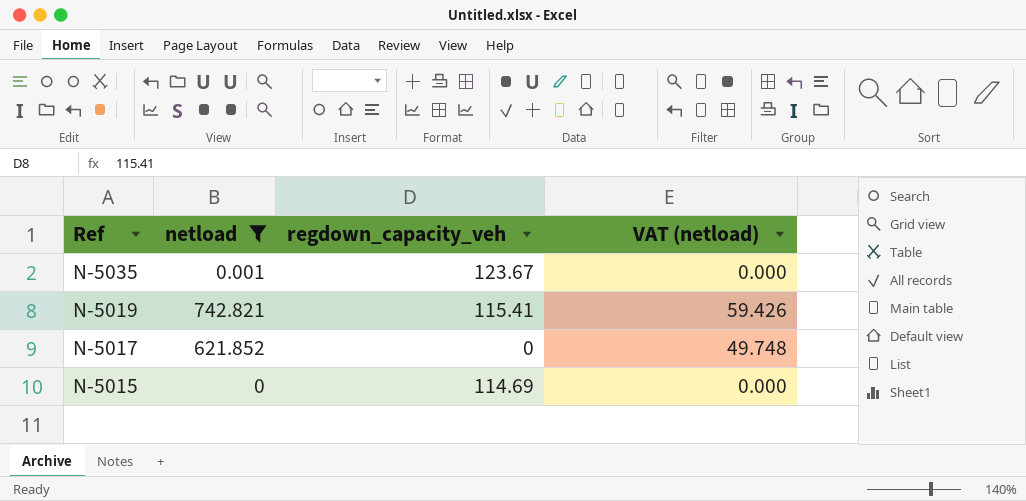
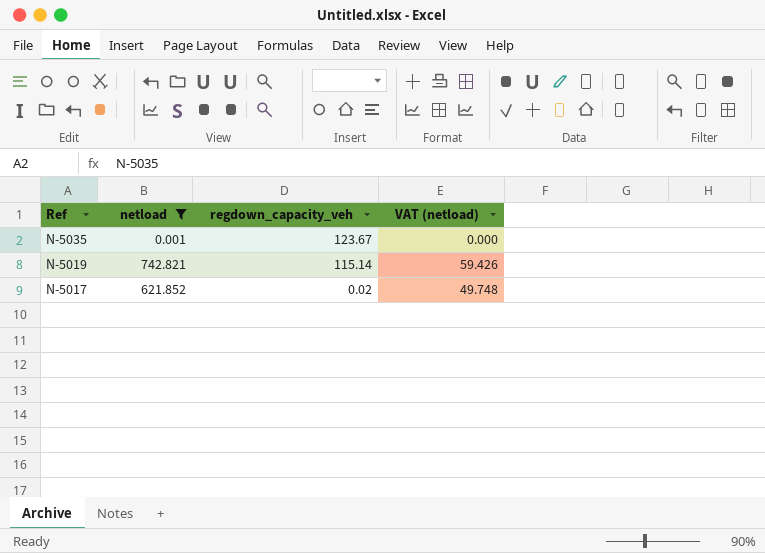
row N-5015: 0 | 114.69 | 0.000 -> none
N-5019 | regdown_capacity_veh: 115.41 -> 115.14
N-5017 | regdown_capacity_veh: 0 -> 0.02

